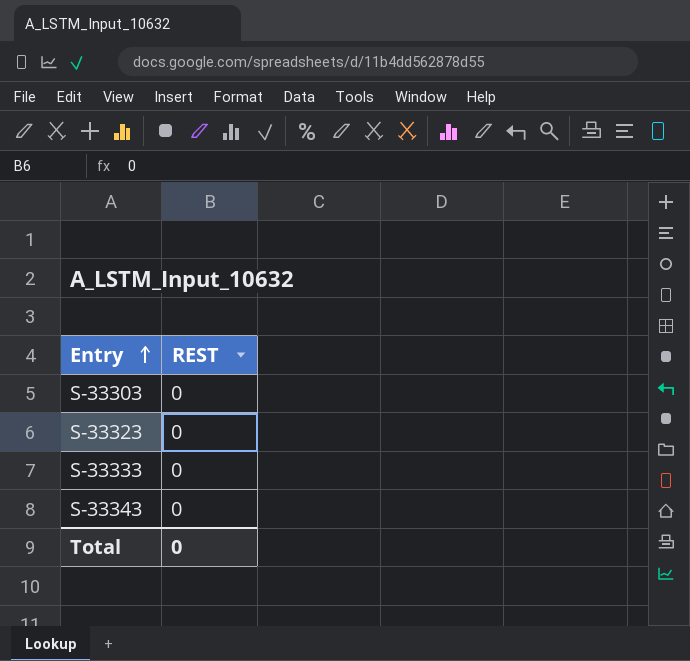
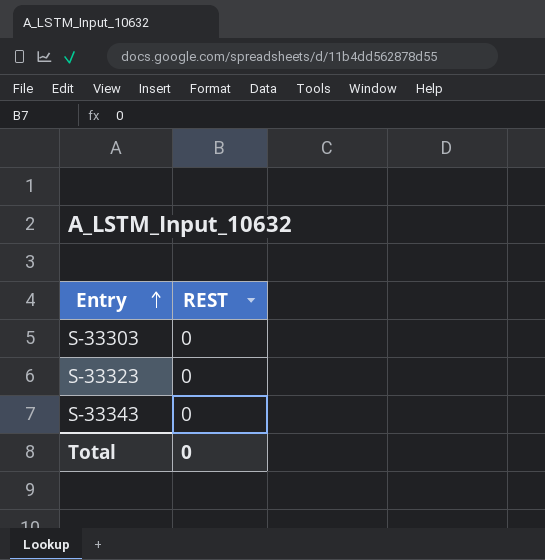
row S-33333: 0 -> none

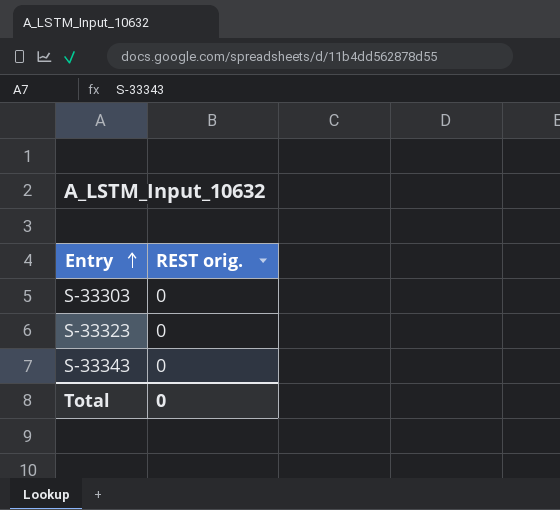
column name: REST -> REST orig.

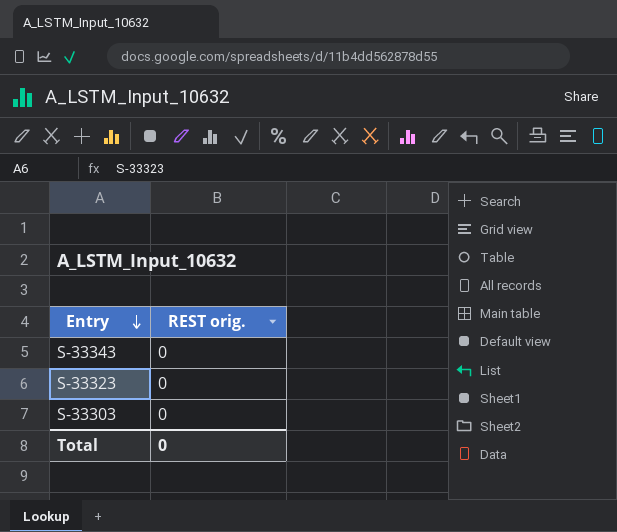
row order: Entry ascending -> Entry descending

